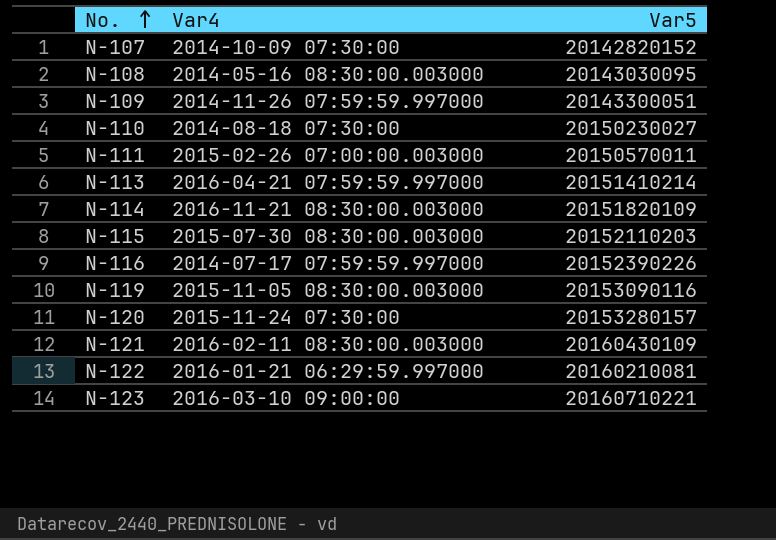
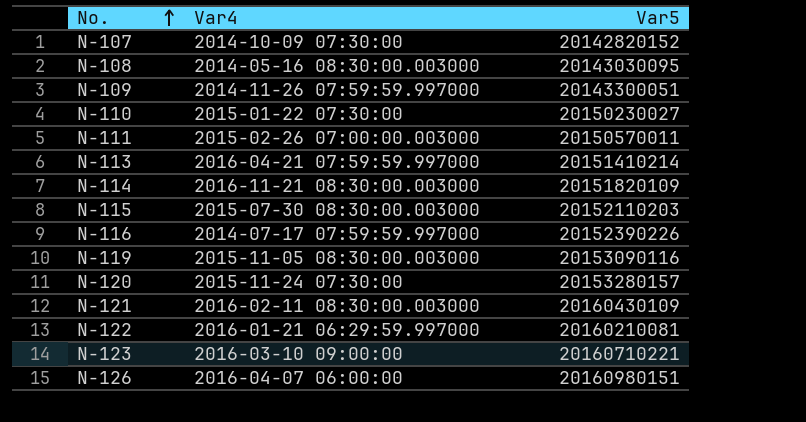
N-110 | Var4: 2014-08-18 07:30:00 -> 2015-01-22 07:30:00
row N-126: none -> 2016-04-07 06:00:00 | 20160980151

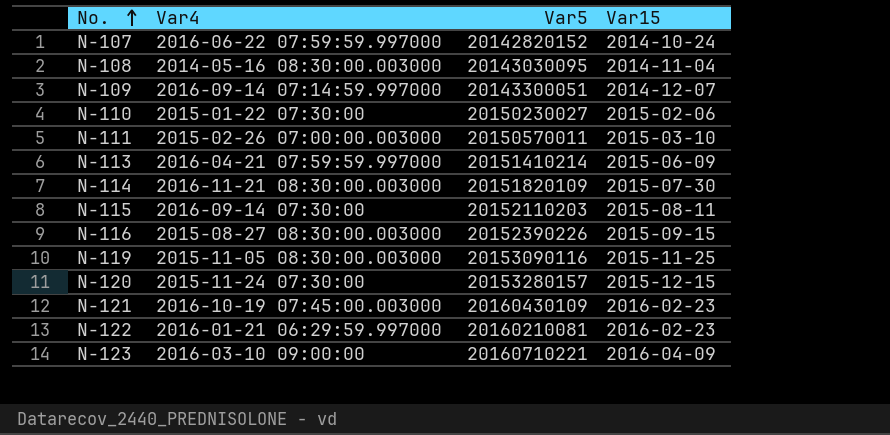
column Var15 | position: none -> 4
row N-126: 2016-04-07 06:00:00 | 20160980151 -> none
N-107 | Var4: 2014-10-09 07:30:00 -> 2016-06-22 07:59:59.997000
N-109 | Var4: 2014-11-26 07:59:59.997000 -> 2016-09-14 07:14:59.997000
N-115 | Var4: 2015-07-30 08:30:00.003000 -> 2016-09-14 07:30:00
N-116 | Var4: 2014-07-17 07:59:59.997000 -> 2015-08-27 08:30:00.003000
N-121 | Var4: 2016-02-11 08:30:00.003000 -> 2016-10-19 07:45:00.003000

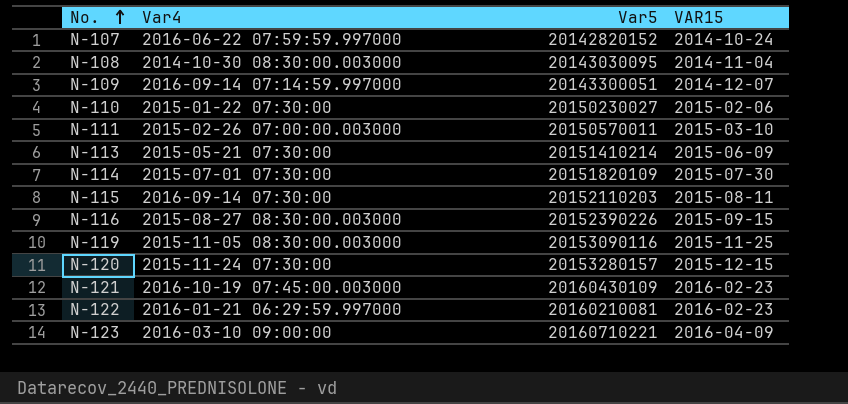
column name: Var15 -> VAR15
N-108 | Var4: 2014-05-16 08:30:00.003000 -> 2014-10-30 08:30:00.003000
N-113 | Var4: 2016-04-21 07:59:59.997000 -> 2015-05-21 07:30:00
N-114 | Var4: 2016-11-21 08:30:00.003000 -> 2015-07-01 07:30:00

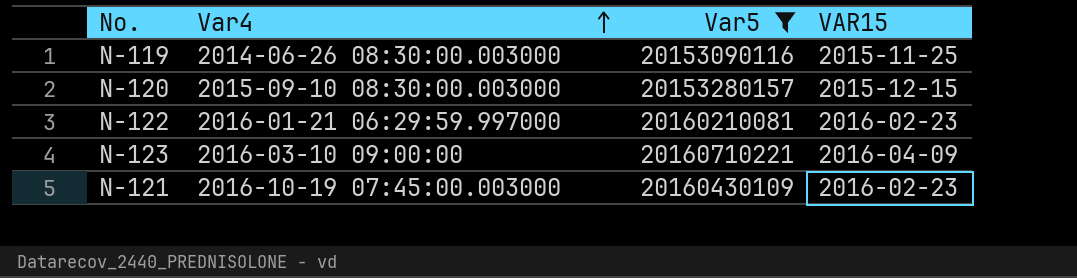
filter: none -> Var5 >= 20153090116
row order: No. ascending -> Var4 ascending
N-119 | Var4: 2015-11-05 08:30:00.003000 -> 2014-06-26 08:30:00.003000
N-120 | Var4: 2015-11-24 07:30:00 -> 2015-09-10 08:30:00.003000

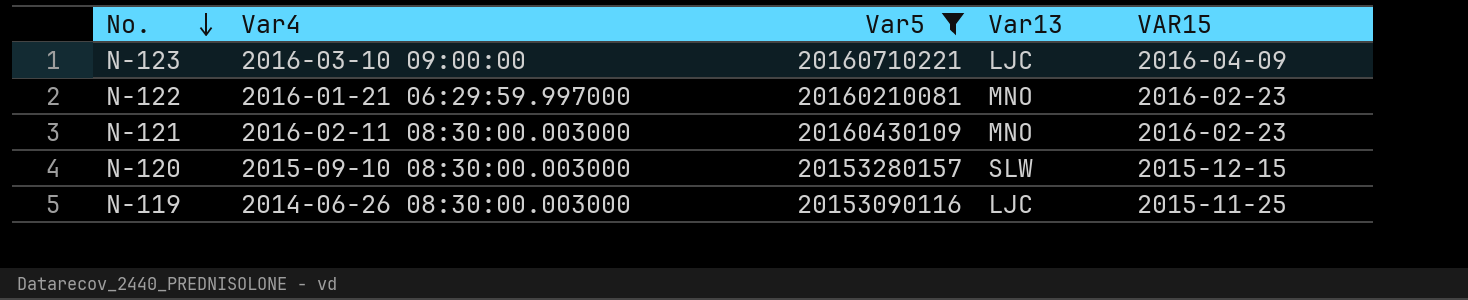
row order: Var4 ascending -> No. descending
column Var13 | position: none -> 4
N-121 | Var4: 2016-10-19 07:45:00.003000 -> 2016-02-11 08:30:00.003000

